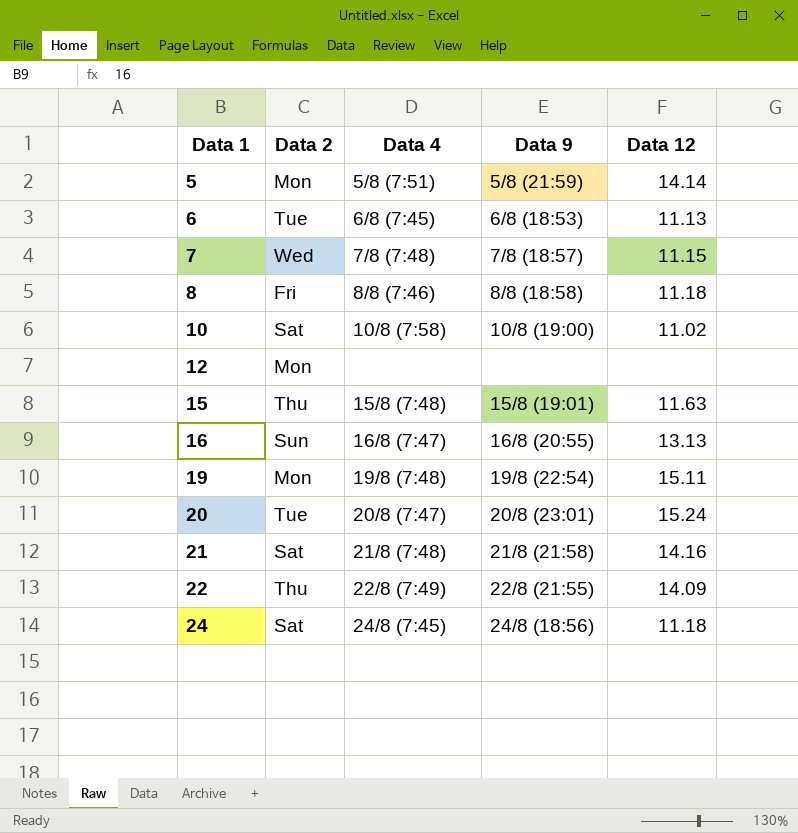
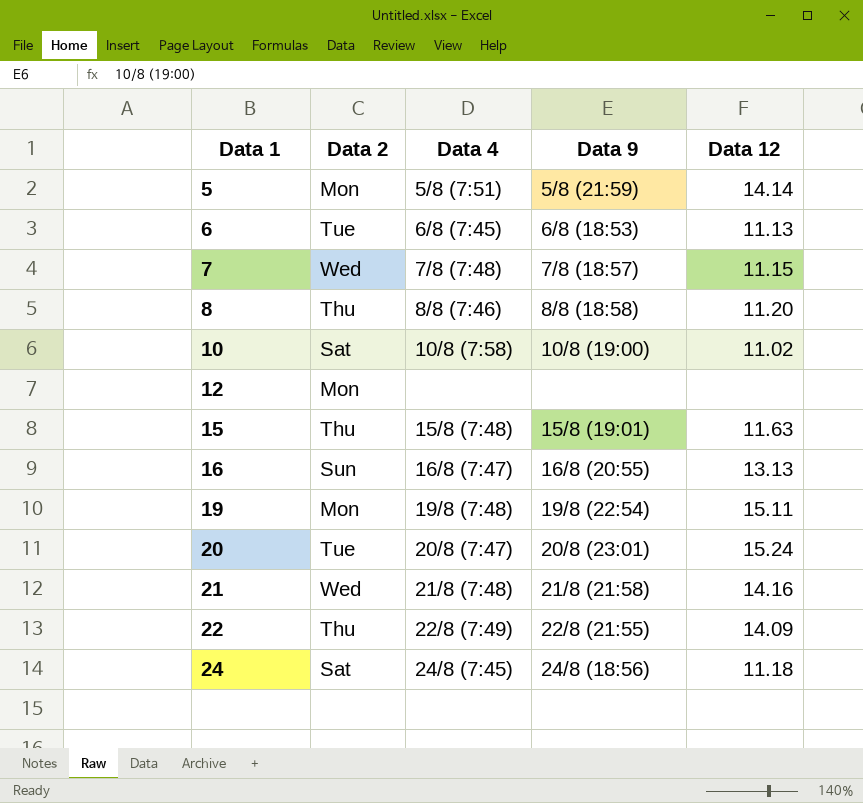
8 | Data 2: Fri -> Thu
8 | Data 12: 11.18 -> 11.20
21 | Data 2: Sat -> Wed

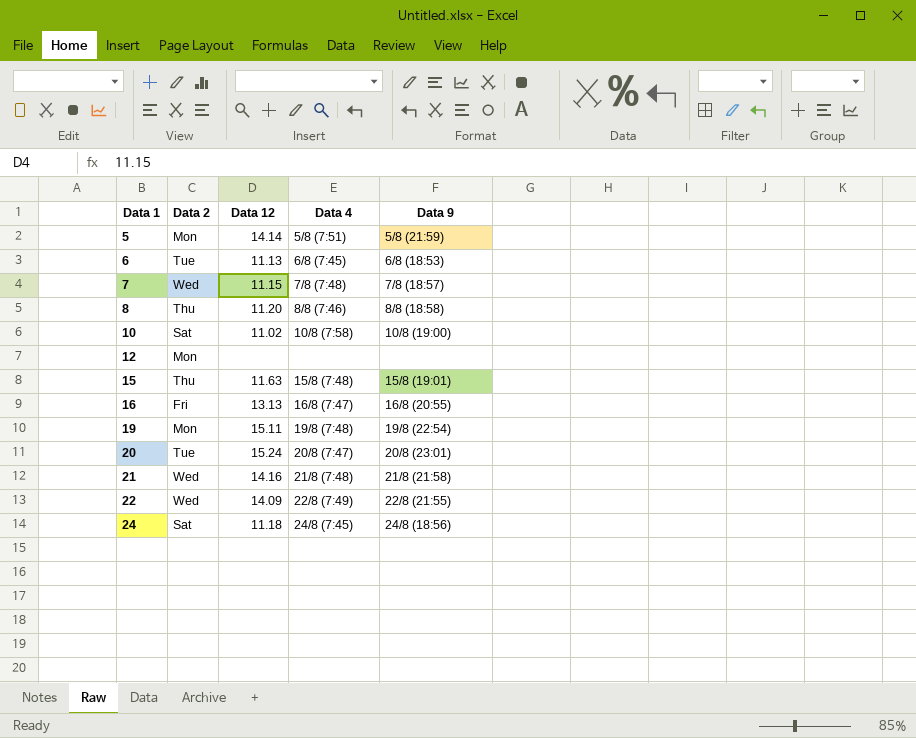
column Data 12 | position: 5 -> 3
16 | Data 2: Sun -> Fri
22 | Data 2: Thu -> Wed

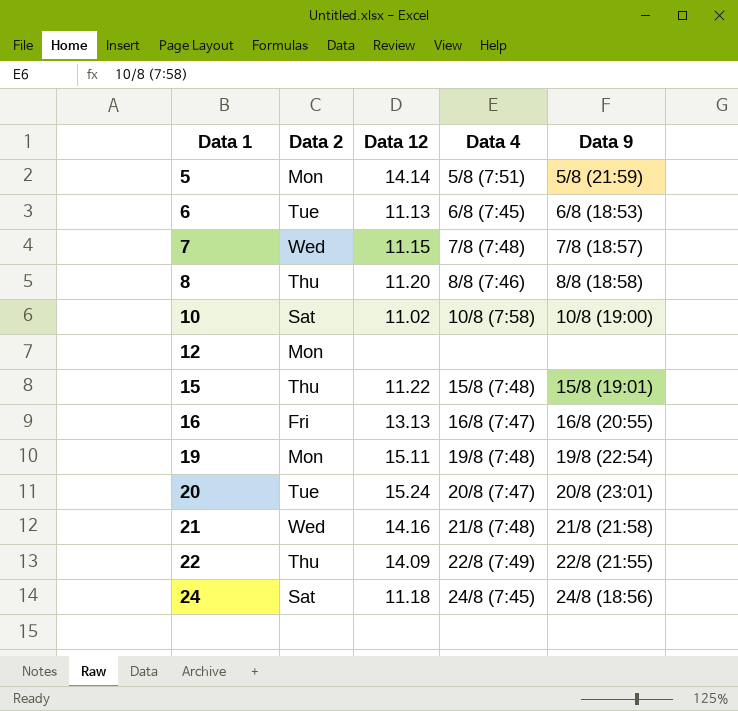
15 | Data 12: 11.63 -> 11.22
22 | Data 2: Wed -> Thu

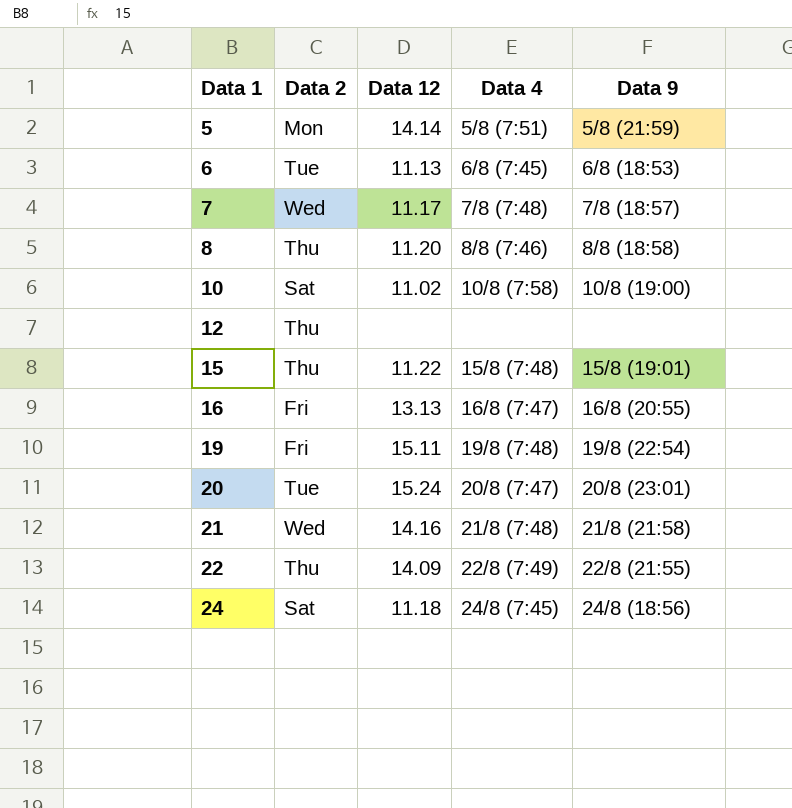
7 | Data 12: 11.15 -> 11.17
12 | Data 2: Mon -> Thu
19 | Data 2: Mon -> Fri

